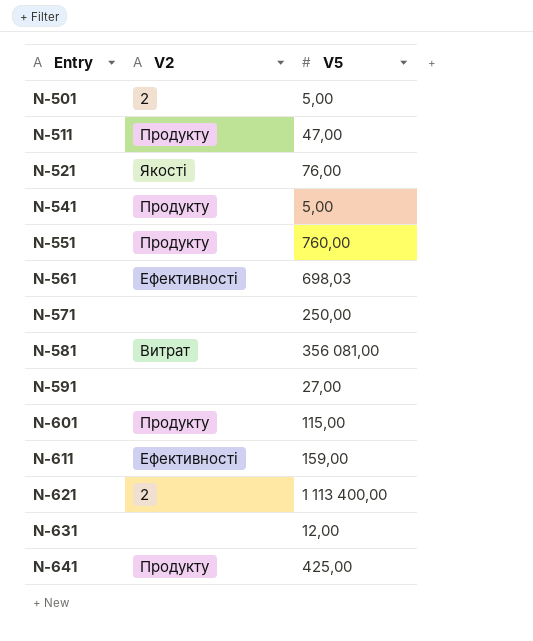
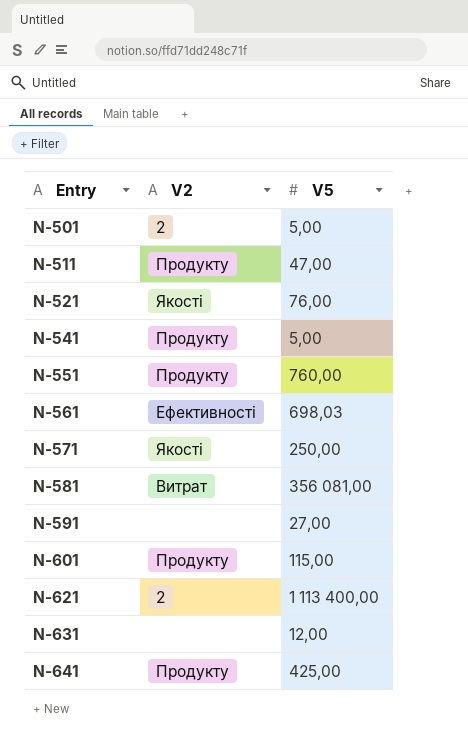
row N-611: Ефективності | 159,00 -> none
N-571 | V2: none -> Якості

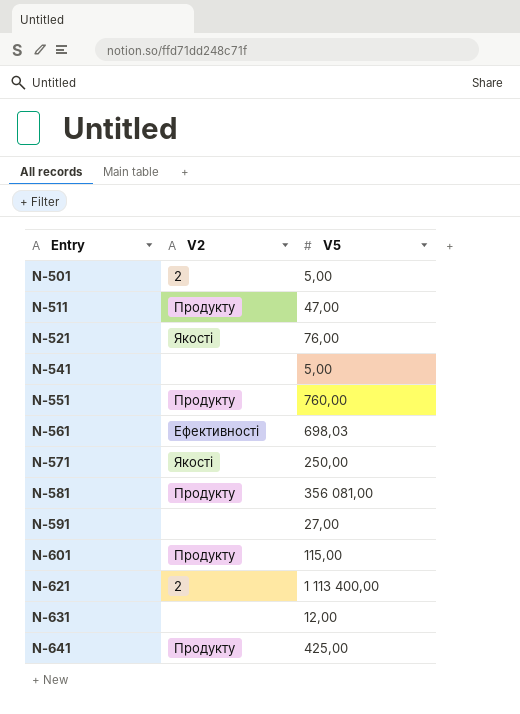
N-541 | V2: Продукту -> none
N-581 | V2: Витрат -> Продукту

